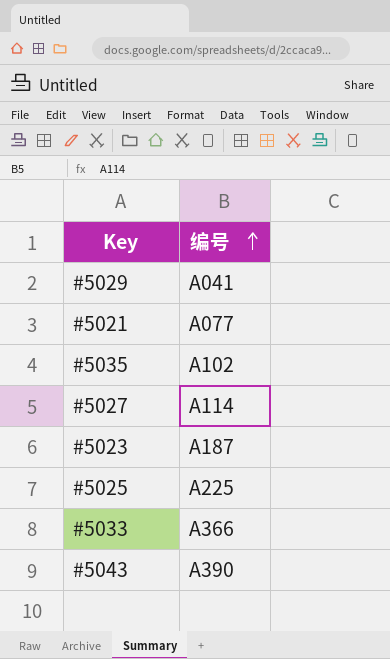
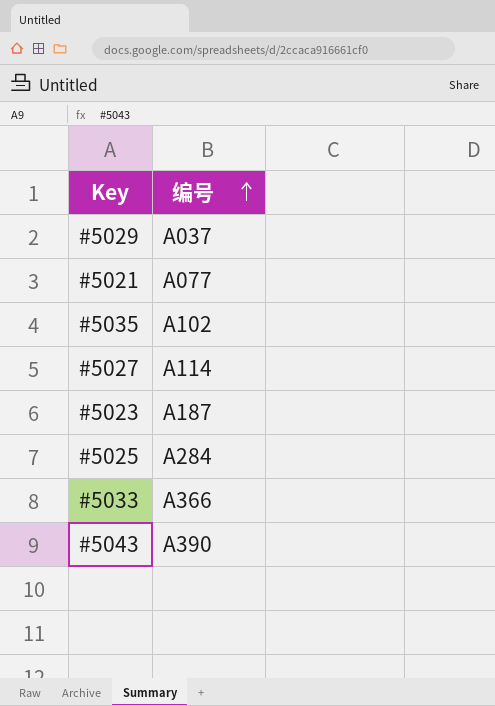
#5029 | 编号: A041 -> A037
#5025 | 编号: A225 -> A284

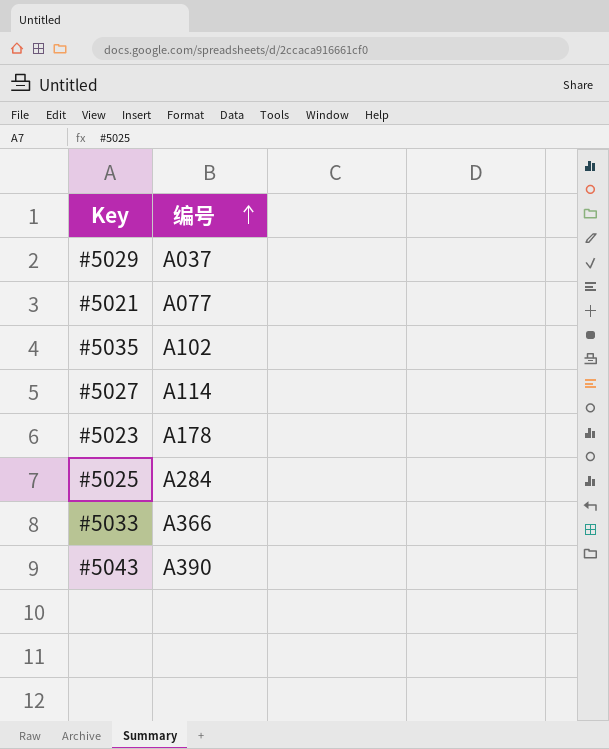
#5023 | 编号: A187 -> A178

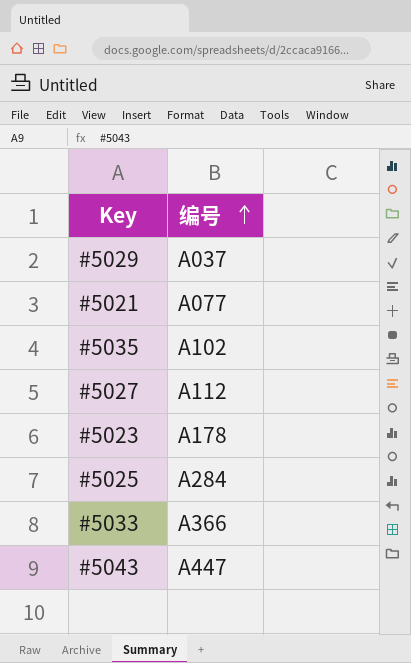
#5027 | 编号: A114 -> A112
#5043 | 编号: A390 -> A447

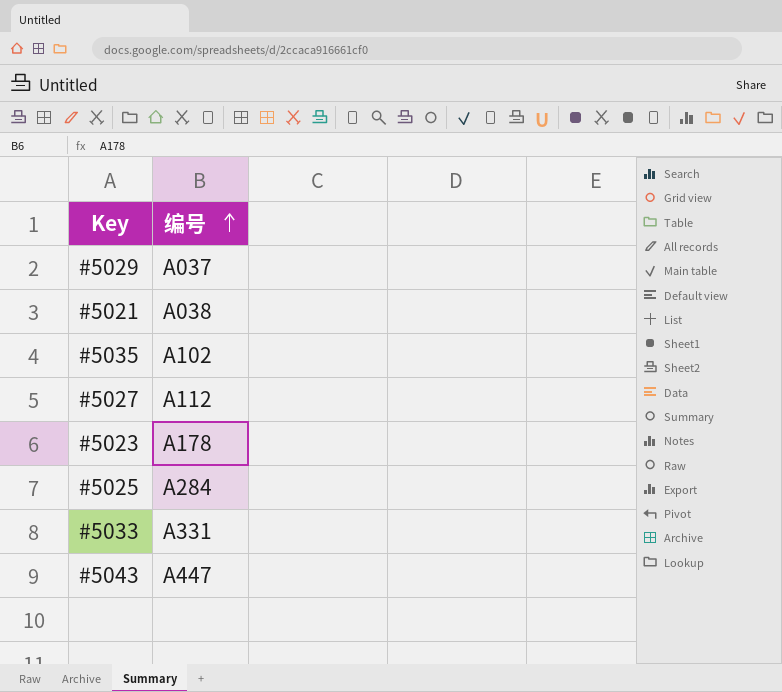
#5021 | 编号: A077 -> A038
#5033 | 编号: A366 -> A331

